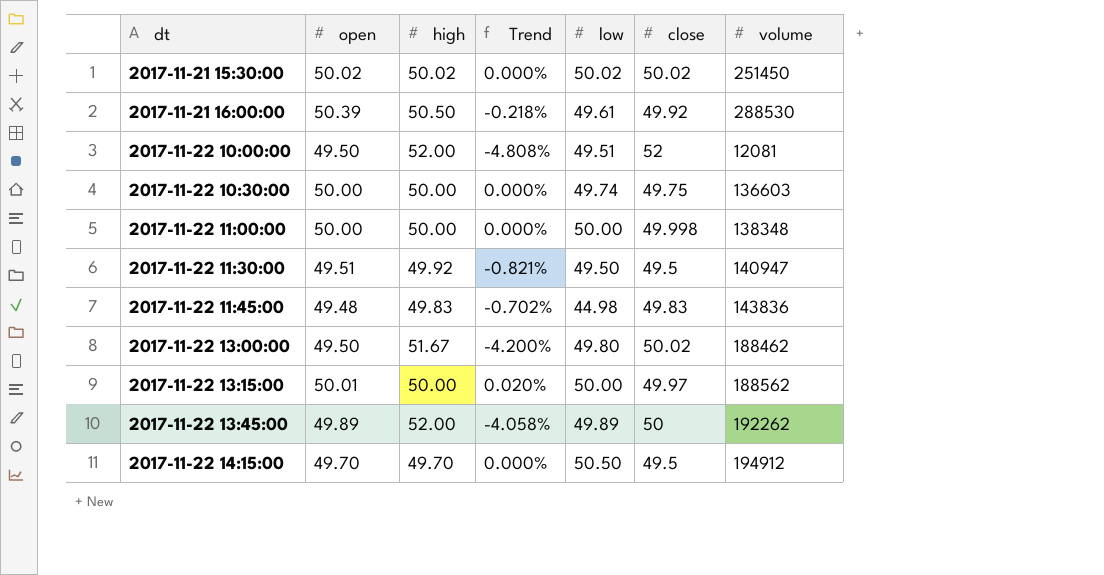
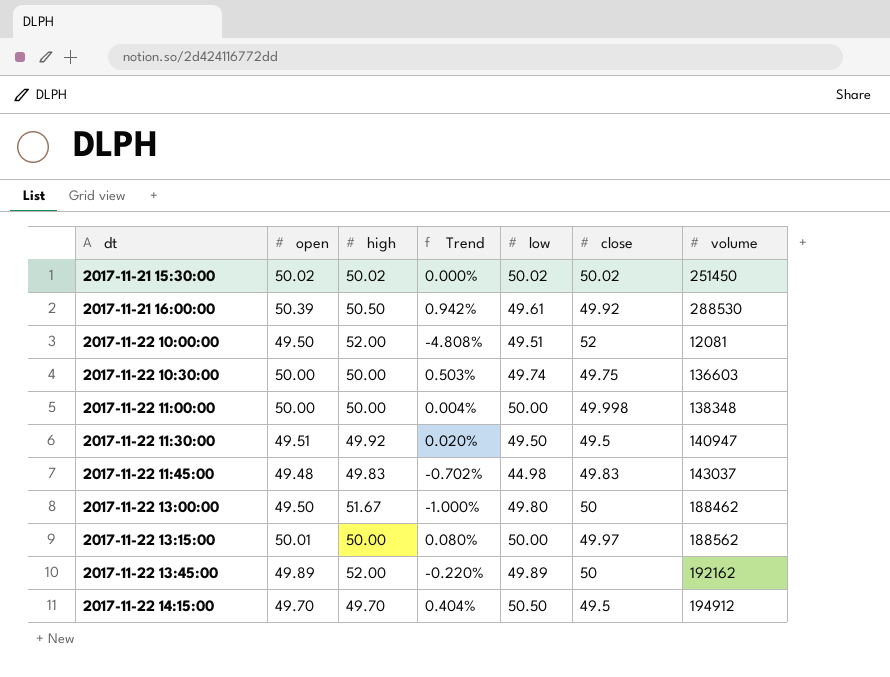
column Trend | formula: ([open] - [high]) / [high] -> ([open] - [close]) / [close]
2017-11-22 11:45:00 | volume: 143836 -> 143037
2017-11-22 13:00:00 | close: 50.02 -> 50
2017-11-22 13:45:00 | volume: 192262 -> 192162

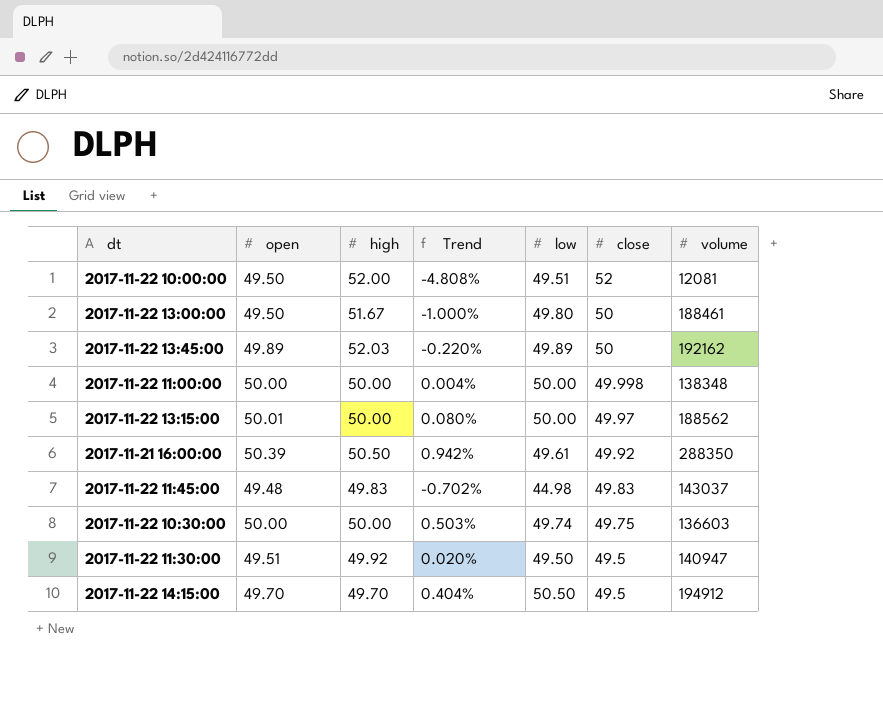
row order: dt ascending -> close descending
row 2017-11-21 15:30:00: 50.02 | 50.02 | 0.000% | 50.02 | 50.02 | 251450 -> none
2017-11-22 13:00:00 | volume: 188462 -> 188461
2017-11-22 13:45:00 | high: 52.00 -> 52.03
2017-11-21 16:00:00 | volume: 288530 -> 288350

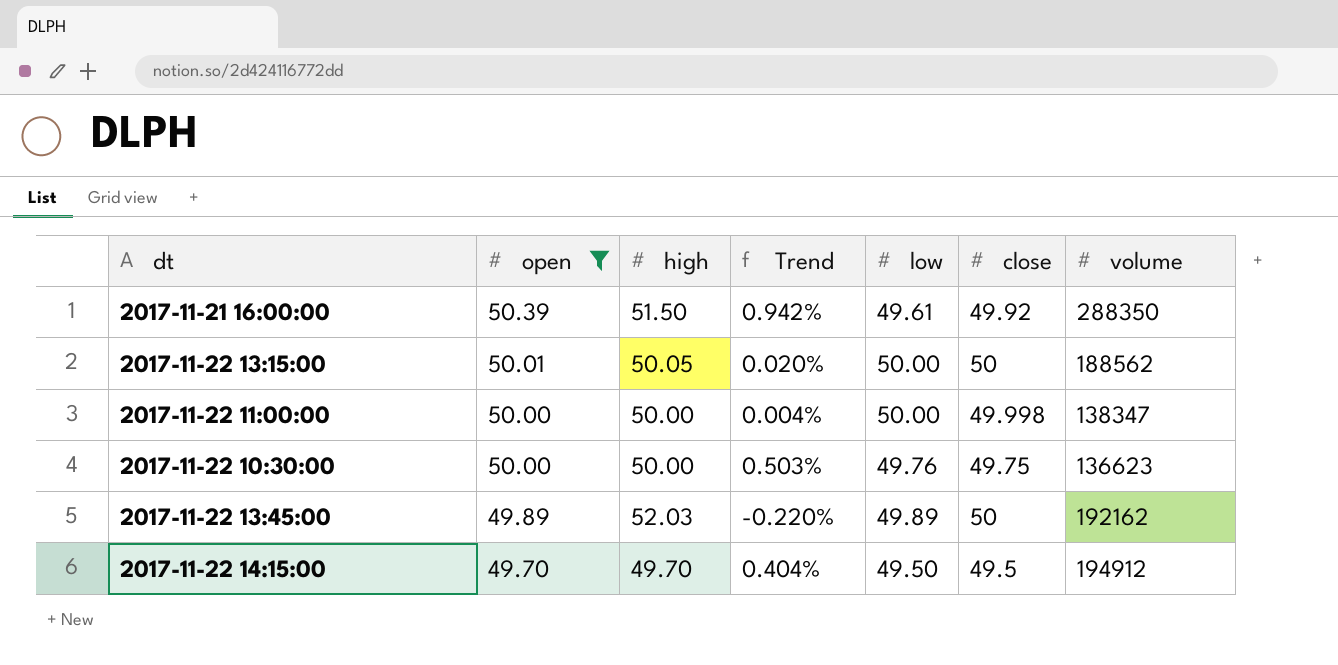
filter: none -> open >= 49.70
row order: close descending -> open descending
2017-11-21 16:00:00 | high: 50.50 -> 51.50
2017-11-22 13:15:00 | high: 50.00 -> 50.05
2017-11-22 13:15:00 | Trend: 0.080% -> 0.020%
2017-11-22 13:15:00 | close: 49.97 -> 50
2017-11-22 11:00:00 | volume: 138348 -> 138347
2017-11-22 10:30:00 | low: 49.74 -> 49.76
2017-11-22 10:30:00 | volume: 136603 -> 136623
2017-11-22 14:15:00 | low: 50.50 -> 49.50

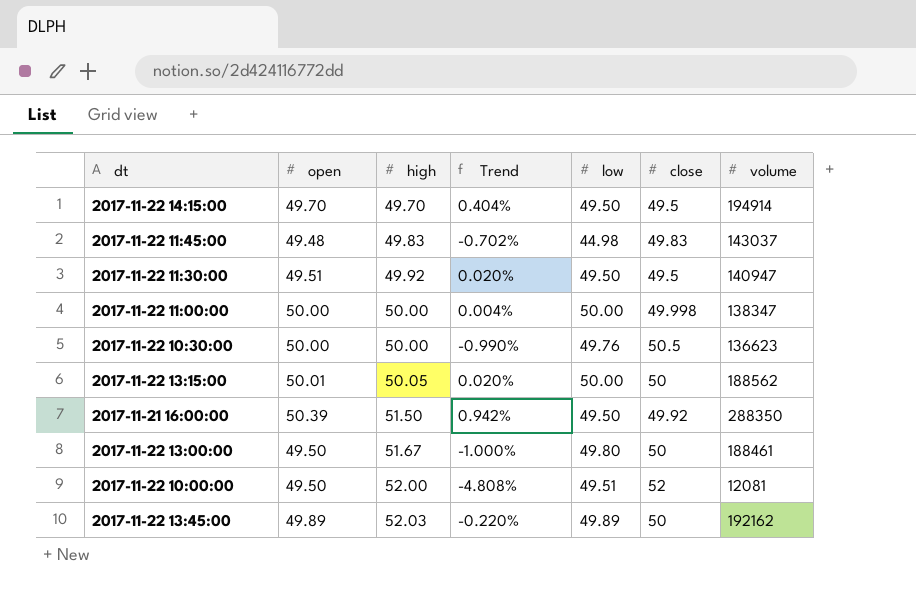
filter: open >= 49.70 -> none
row order: open descending -> high ascending
2017-11-22 14:15:00 | volume: 194912 -> 194914
2017-11-22 10:30:00 | Trend: 0.503% -> -0.990%
2017-11-22 10:30:00 | close: 49.75 -> 50.5
2017-11-21 16:00:00 | low: 49.61 -> 49.50

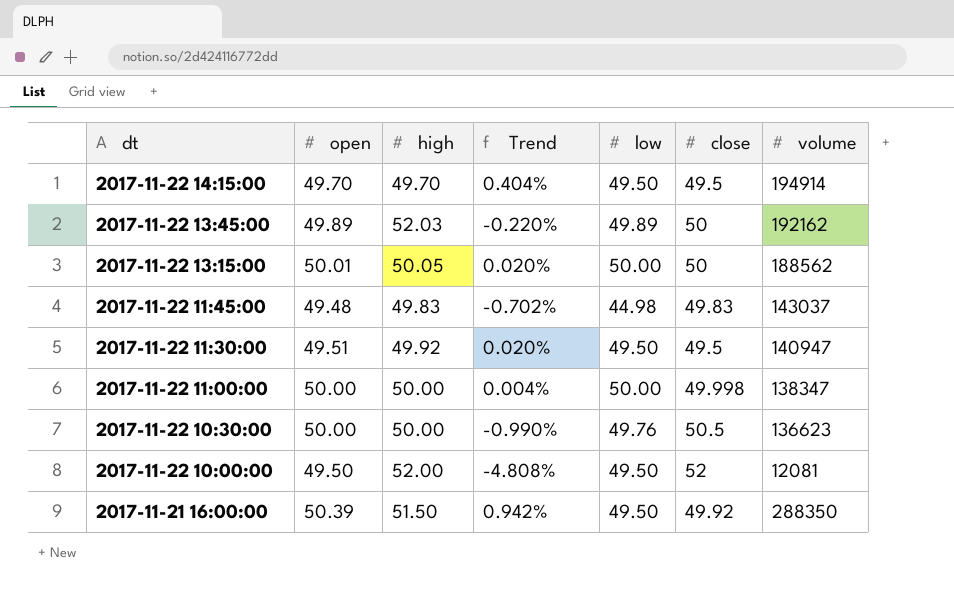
row order: high ascending -> dt descending
row 2017-11-22 13:00:00: 49.50 | 51.67 | -1.000% | 49.80 | 50 | 188461 -> none
2017-11-22 10:00:00 | low: 49.51 -> 49.50

